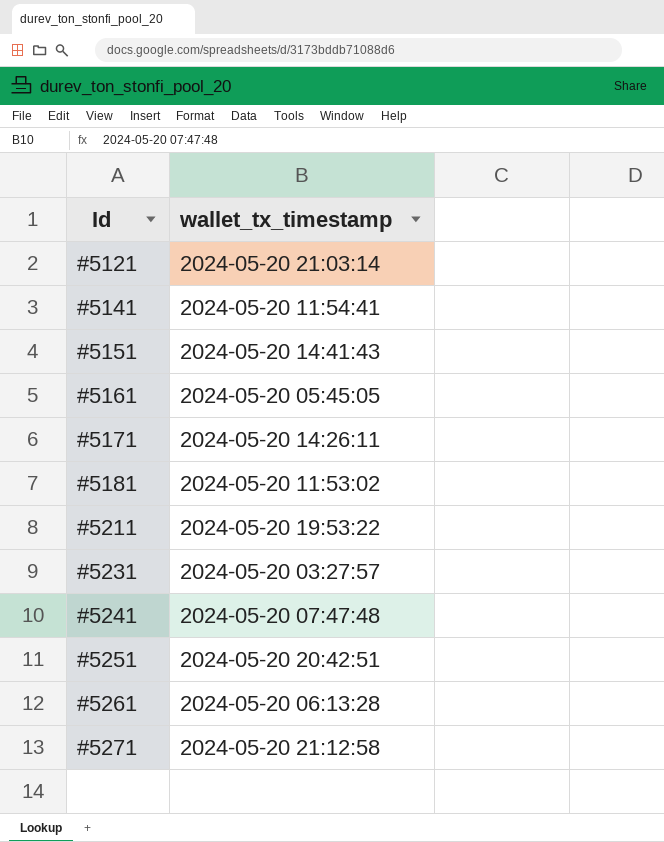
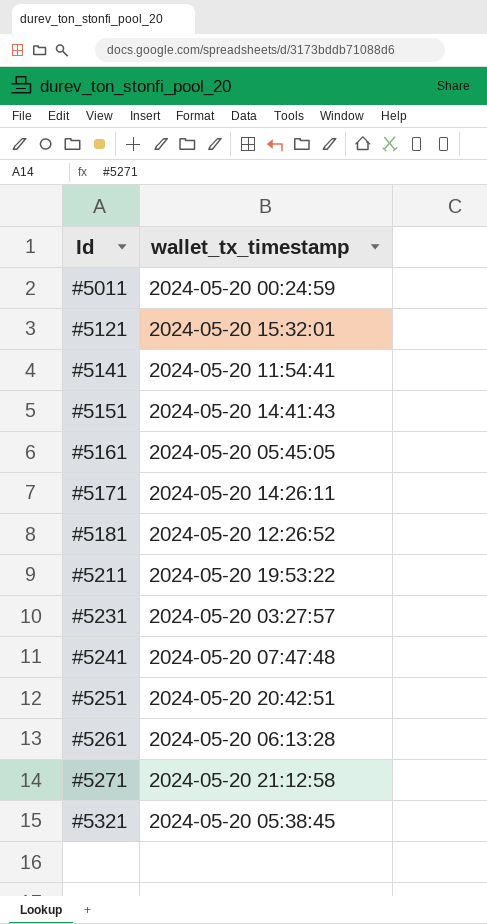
row #5011: none -> 2024-05-20 00:24:59
#5121 | wallet_tx_timestamp: 2024-05-20 21:03:14 -> 2024-05-20 15:32:01
#5181 | wallet_tx_timestamp: 2024-05-20 11:53:02 -> 2024-05-20 12:26:52
row #5321: none -> 2024-05-20 05:38:45

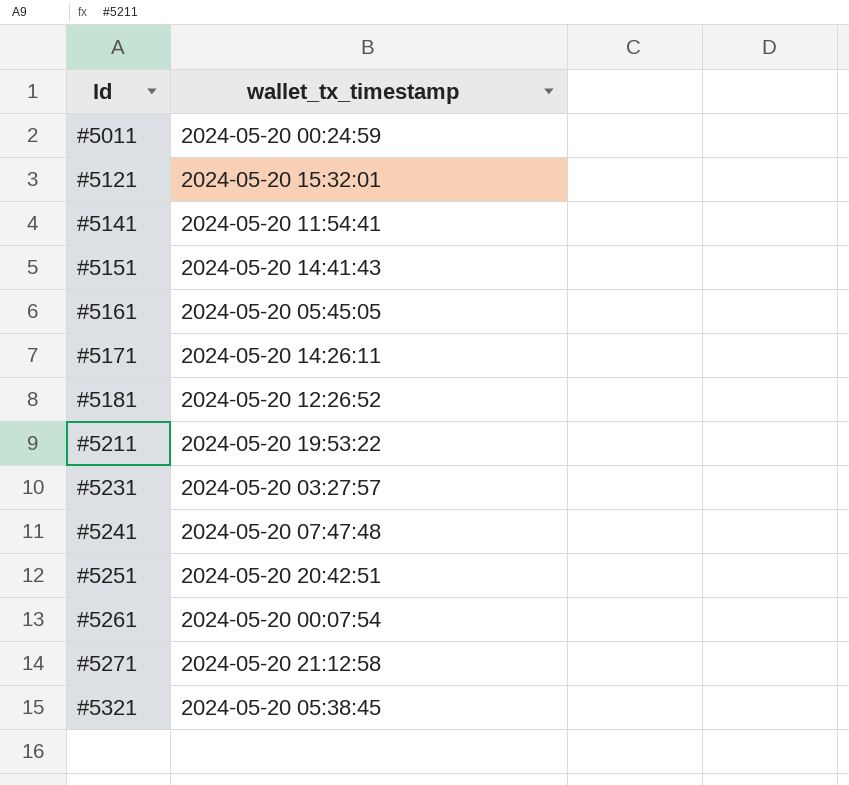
#5261 | wallet_tx_timestamp: 2024-05-20 06:13:28 -> 2024-05-20 00:07:54

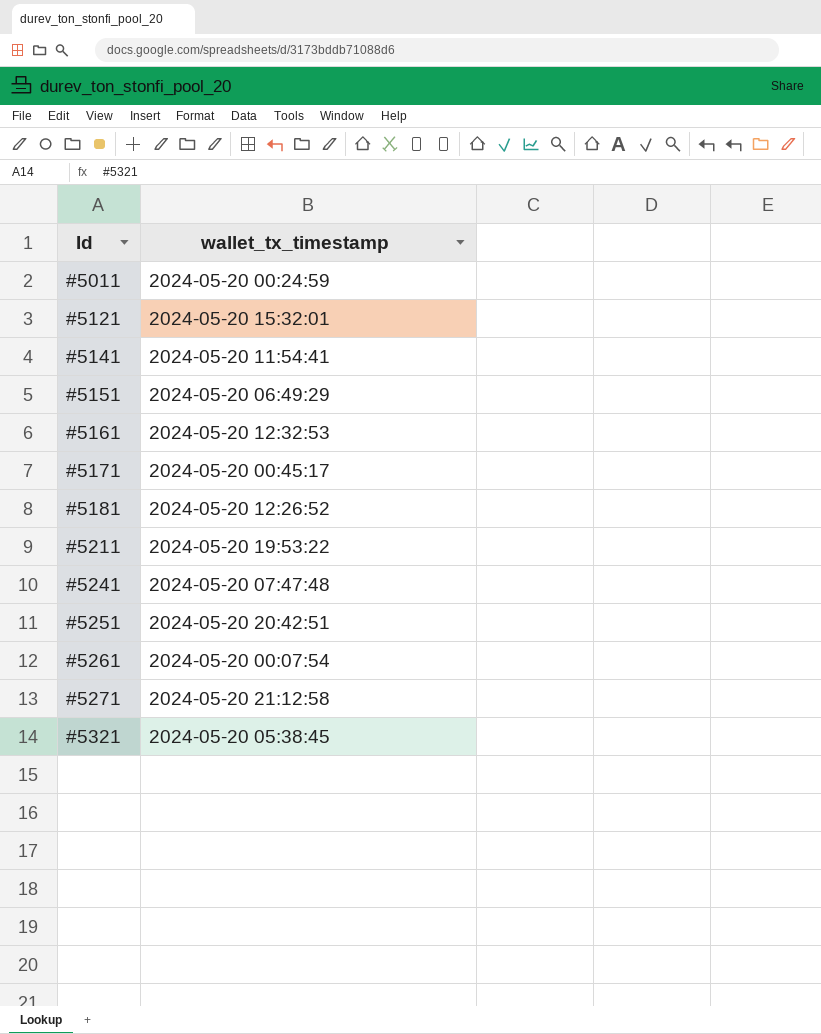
row #5231: 2024-05-20 03:27:57 -> none
#5151 | wallet_tx_timestamp: 2024-05-20 14:41:43 -> 2024-05-20 06:49:29
#5161 | wallet_tx_timestamp: 2024-05-20 05:45:05 -> 2024-05-20 12:32:53
#5171 | wallet_tx_timestamp: 2024-05-20 14:26:11 -> 2024-05-20 00:45:17

